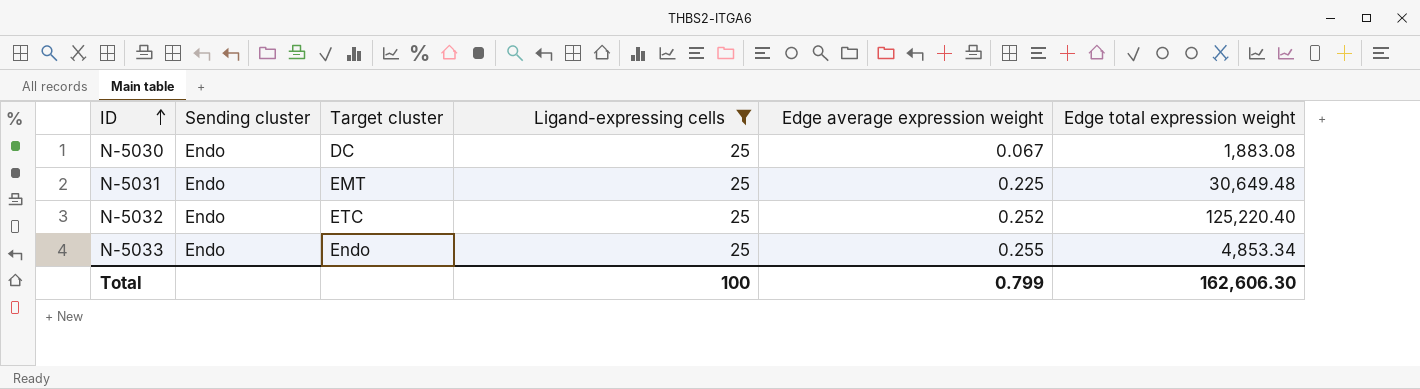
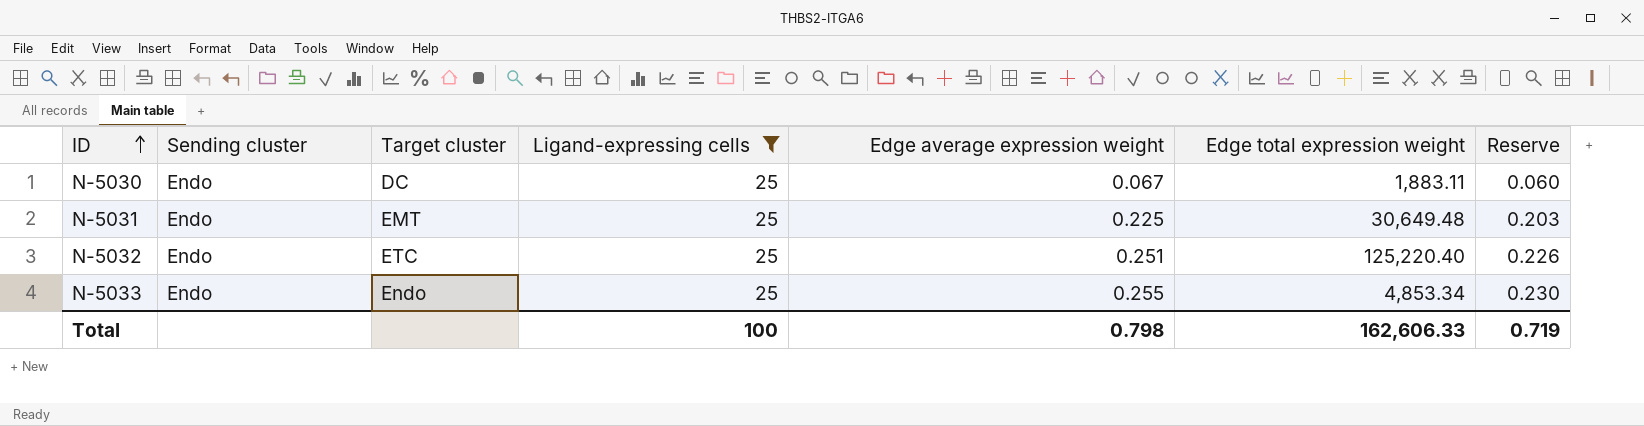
column Reserve | formula: none -> [Edge average expression weight] * 0.9
N-5030 | Edge total expression weight: 1,883.08 -> 1,883.11
N-5032 | Edge average expression weight: 0.252 -> 0.251
Total | Edge average expression weight: 0.799 -> 0.798
Total | Edge total expression weight: 162,606.30 -> 162,606.33

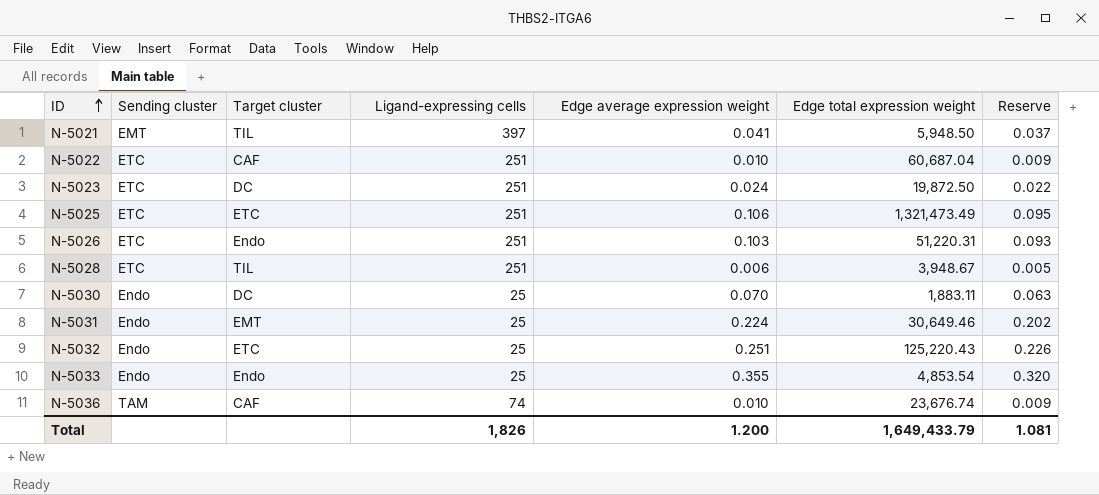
filter: Ligand-expressing cells = 25 -> none
N-5030 | Edge average expression weight: 0.067 -> 0.070
N-5030 | Reserve: 0.060 -> 0.063
N-5031 | Edge average expression weight: 0.225 -> 0.224
N-5031 | Edge total expression weight: 30,649.48 -> 30,649.46
N-5031 | Reserve: 0.203 -> 0.202
N-5032 | Edge total expression weight: 125,220.40 -> 125,220.43
N-5033 | Edge average expression weight: 0.255 -> 0.355
N-5033 | Edge total expression weight: 4,853.34 -> 4,853.54
N-5033 | Reserve: 0.230 -> 0.320
Total | Ligand-expressing cells: 100 -> 1,826
Total | Edge average expression weight: 0.798 -> 1.200
Total | Edge total expression weight: 162,606.33 -> 1,649,433.79
Total | Reserve: 0.719 -> 1.081

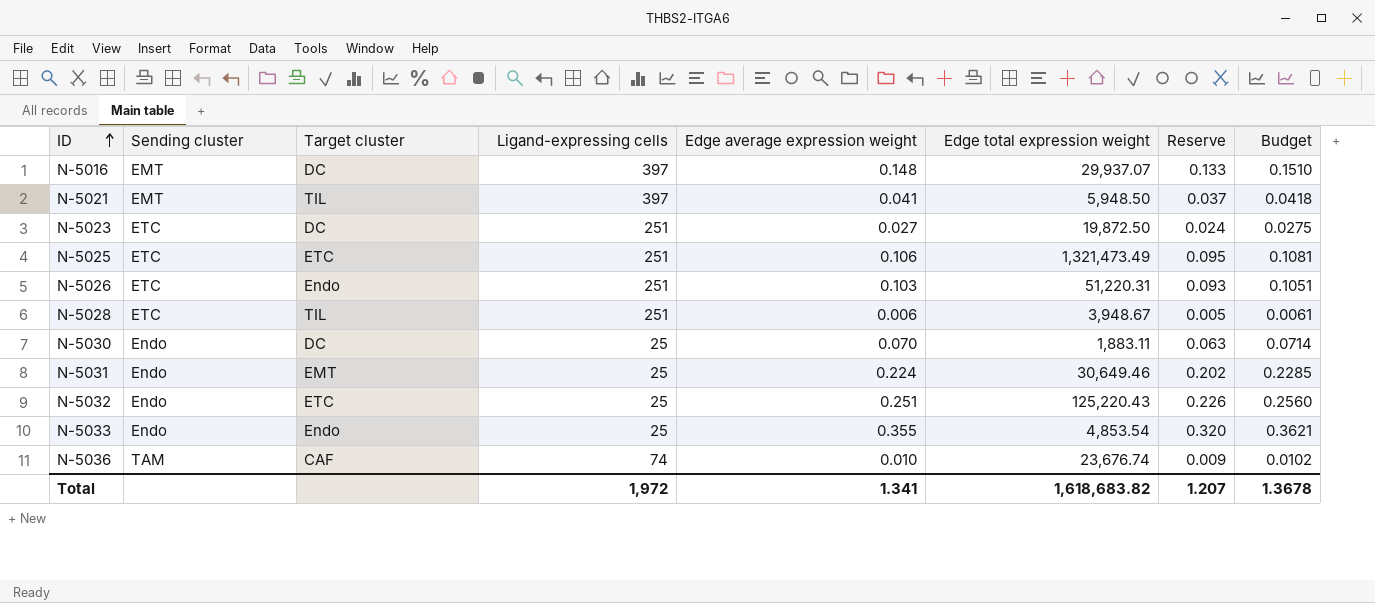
column Budget | formula: none -> [Edge average expression weight] * 1.02
row N-5022: ETC | CAF | 251 | 0.010 | 60,687.04 | 0.009 -> none
row N-5016: none -> EMT | DC | 397 | 0.148 | 29,937.07 | 0.133 | 0.1510
N-5023 | Edge average expression weight: 0.024 -> 0.027
N-5023 | Reserve: 0.022 -> 0.024
Total | Ligand-expressing cells: 1,826 -> 1,972
Total | Edge average expression weight: 1.200 -> 1.341
Total | Edge total expression weight: 1,649,433.79 -> 1,618,683.82
Total | Reserve: 1.081 -> 1.207

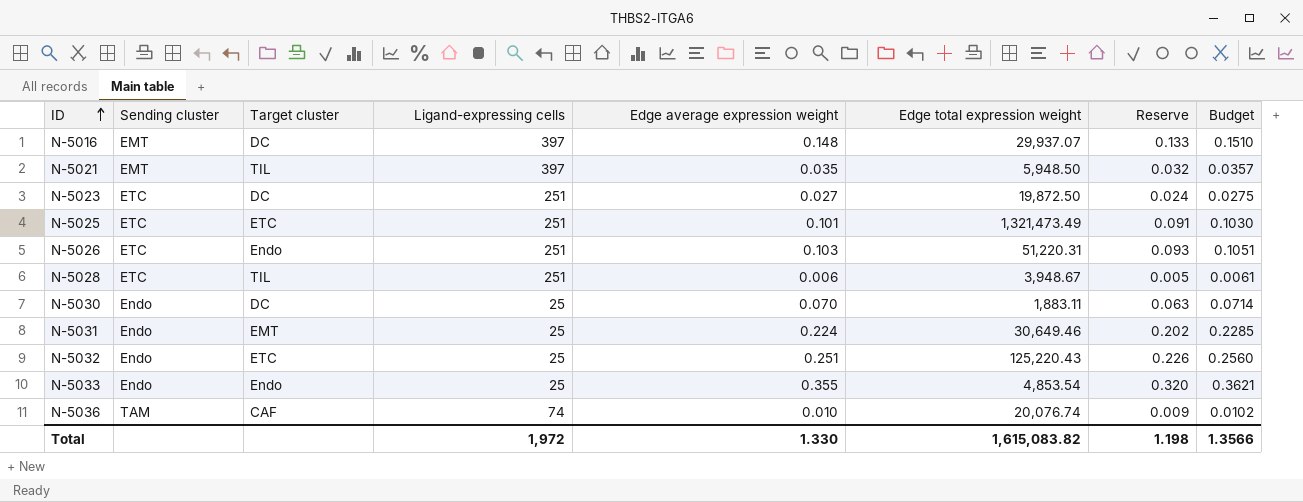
N-5021 | Edge average expression weight: 0.041 -> 0.035
N-5021 | Reserve: 0.037 -> 0.032
N-5021 | Budget: 0.0418 -> 0.0357
N-5025 | Edge average expression weight: 0.106 -> 0.101
N-5025 | Reserve: 0.095 -> 0.091
N-5025 | Budget: 0.1081 -> 0.1030
N-5036 | Edge total expression weight: 23,676.74 -> 20,076.74
Total | Edge average expression weight: 1.341 -> 1.330
Total | Edge total expression weight: 1,618,683.82 -> 1,615,083.82
Total | Reserve: 1.207 -> 1.198
Total | Budget: 1.3678 -> 1.3566

